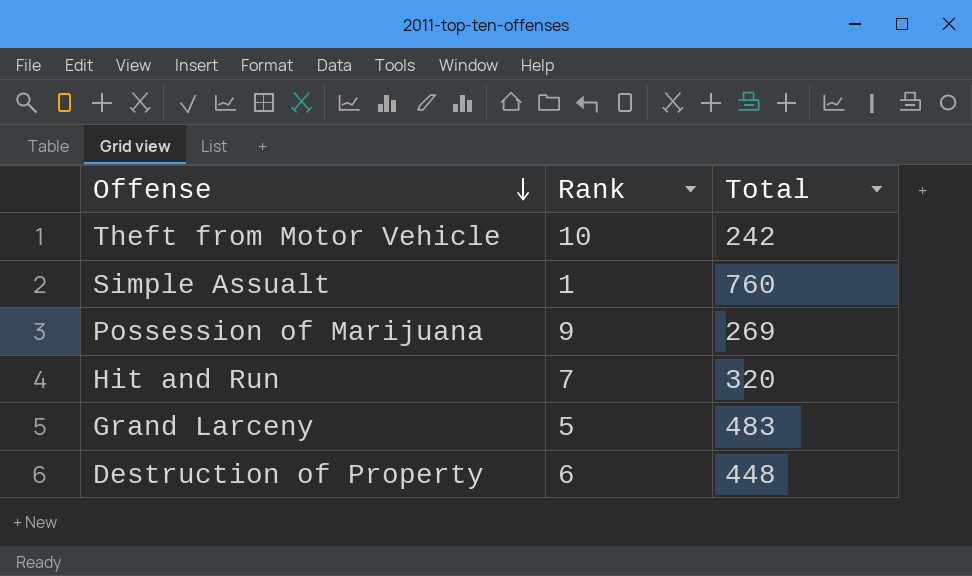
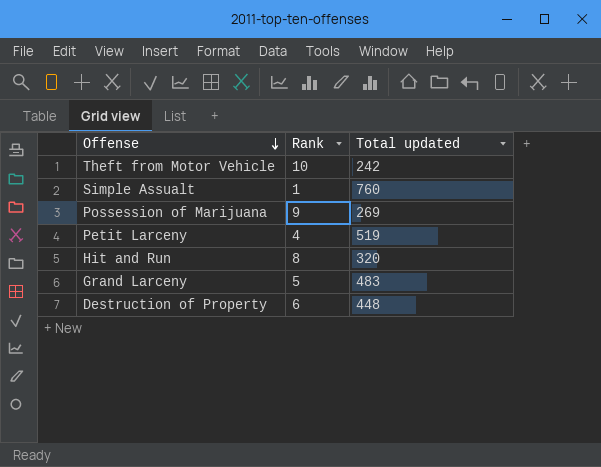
column name: Total -> Total updated
row Petit Larceny: none -> 4 | 519
Hit and Run | Rank: 7 -> 8

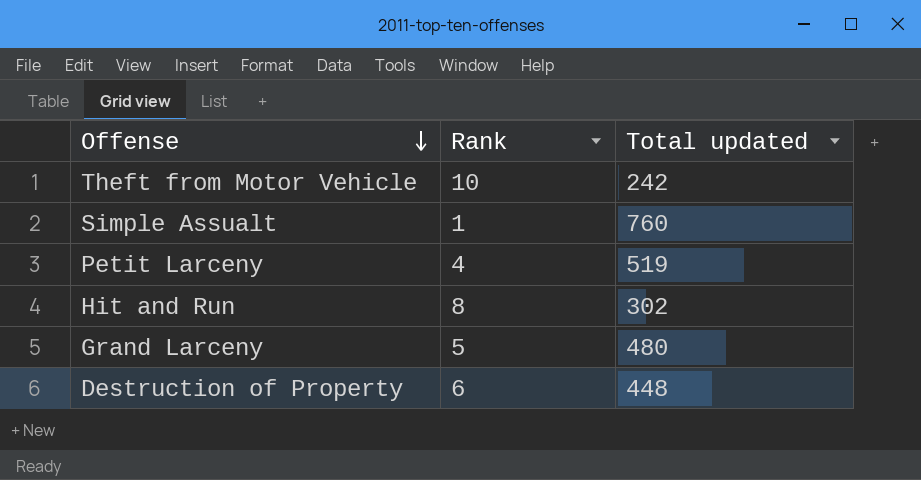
row Possession of Marijuana: 9 | 269 -> none
Hit and Run | Total updated: 320 -> 302
Grand Larceny | Total updated: 483 -> 480

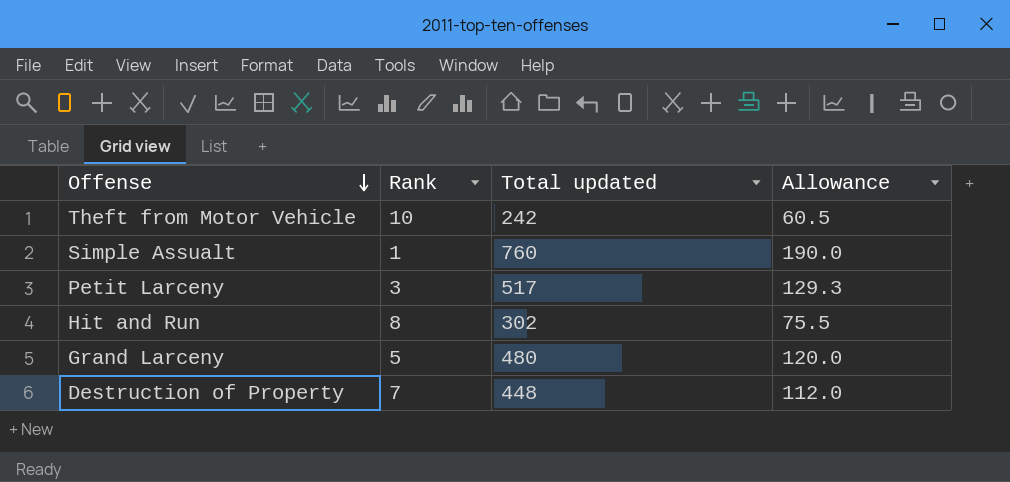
column Allowance | formula: none -> [Total updated] * 0.25
Petit Larceny | Rank: 4 -> 3
Petit Larceny | Total updated: 519 -> 517
Destruction of Property | Rank: 6 -> 7

